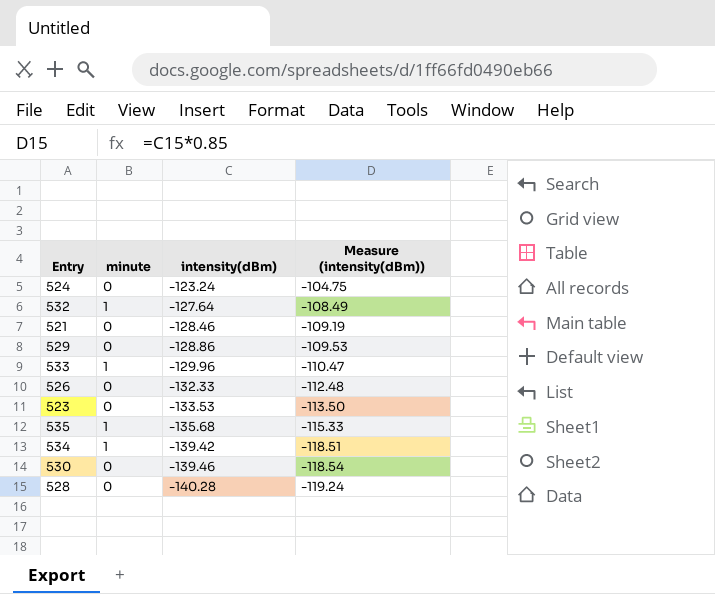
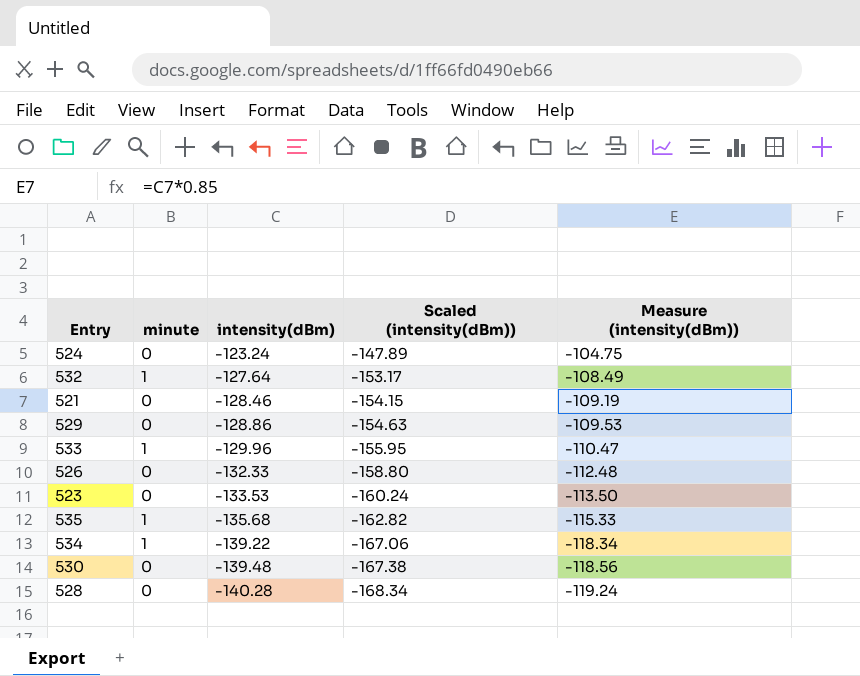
column Scaled (intensity(dBm)) | formula: none -> [intensity(dBm)] * 1.2
534 | intensity(dBm): -139.42 -> -139.22
534 | Measure (intensity(dBm)): -118.51 -> -118.34
530 | intensity(dBm): -139.46 -> -139.48
530 | Measure (intensity(dBm)): -118.54 -> -118.56

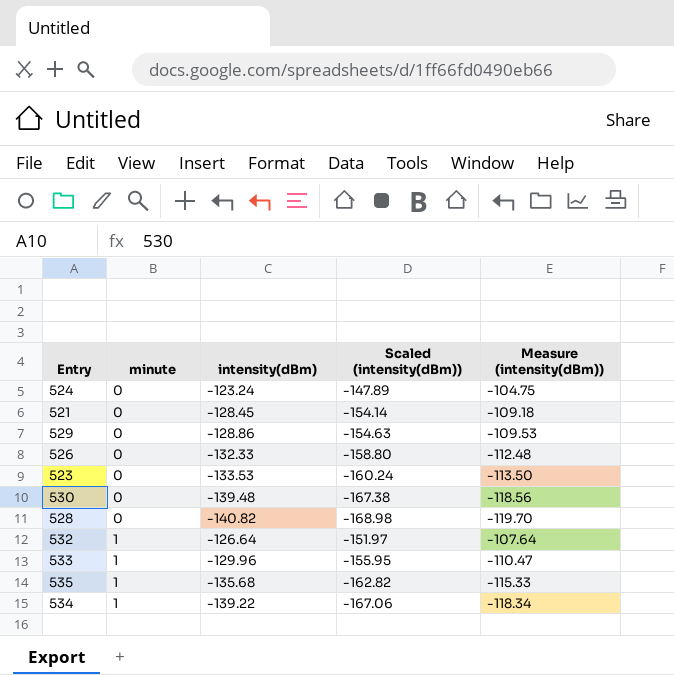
row order: intensity(dBm) descending -> minute ascending
521 | intensity(dBm): -128.46 -> -128.45
521 | Scaled (intensity(dBm)): -154.15 -> -154.14
521 | Measure (intensity(dBm)): -109.19 -> -109.18
528 | intensity(dBm): -140.28 -> -140.82
528 | Scaled (intensity(dBm)): -168.34 -> -168.98
528 | Measure (intensity(dBm)): -119.24 -> -119.70
532 | intensity(dBm): -127.64 -> -126.64
532 | Scaled (intensity(dBm)): -153.17 -> -151.97
532 | Measure (intensity(dBm)): -108.49 -> -107.64

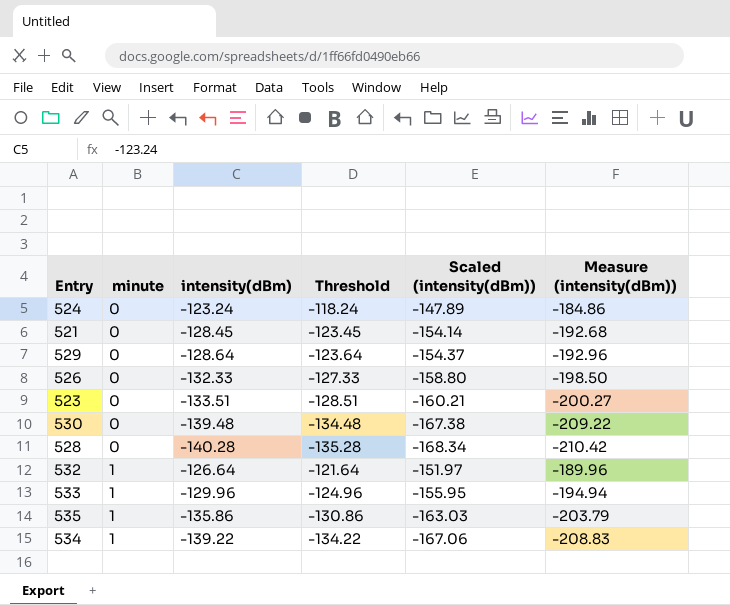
column Threshold | formula: none -> [intensity(dBm)] + 5
column Measure (intensity(dBm)) | formula: [intensity(dBm)] * 0.85 -> [intensity(dBm)] * 1.5
529 | intensity(dBm): -128.86 -> -128.64
529 | Scaled (intensity(dBm)): -154.63 -> -154.37
523 | intensity(dBm): -133.53 -> -133.51
523 | Scaled (intensity(dBm)): -160.24 -> -160.21
528 | intensity(dBm): -140.82 -> -140.28
528 | Scaled (intensity(dBm)): -168.98 -> -168.34
535 | intensity(dBm): -135.68 -> -135.86
535 | Scaled (intensity(dBm)): -162.82 -> -163.03

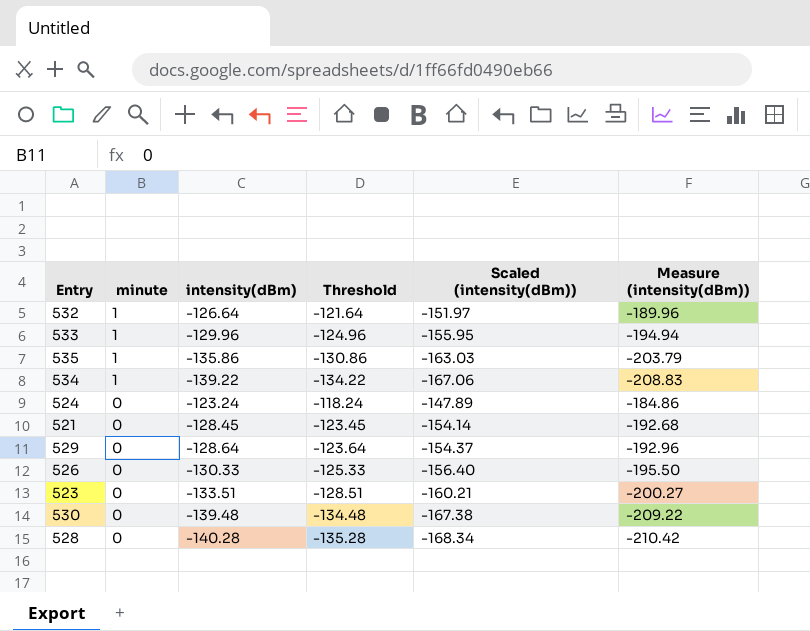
row order: minute ascending -> minute descending
526 | intensity(dBm): -132.33 -> -130.33
526 | Threshold: -127.33 -> -125.33
526 | Scaled (intensity(dBm)): -158.80 -> -156.40
526 | Measure (intensity(dBm)): -198.50 -> -195.50

